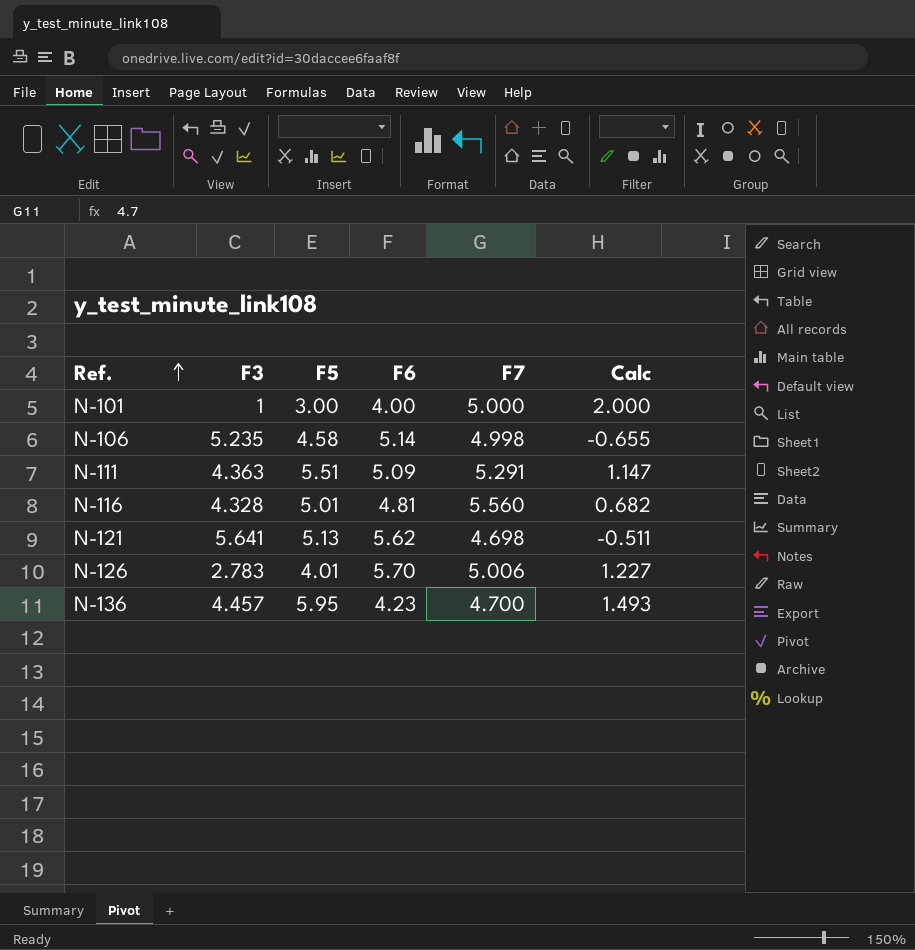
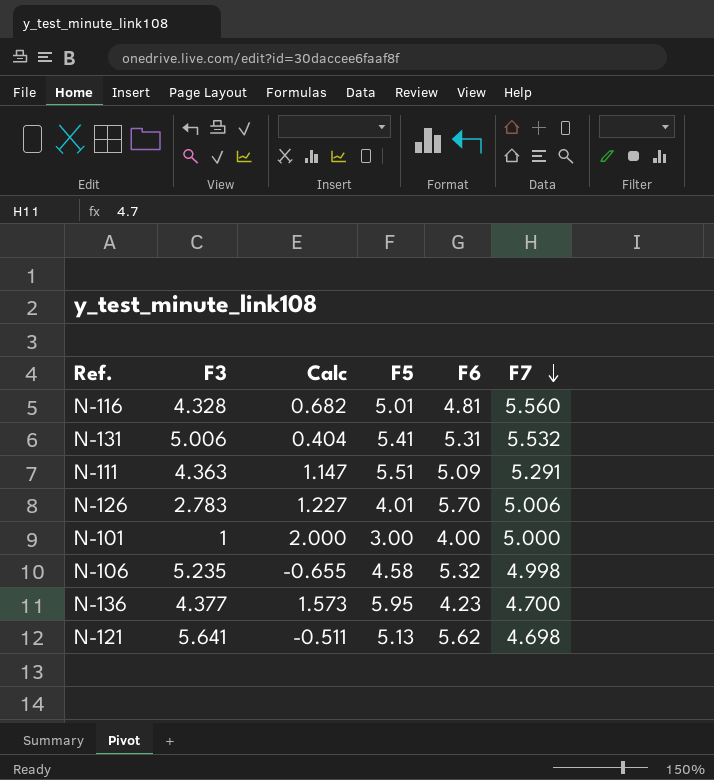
row order: Ref. ascending -> F7 descending
column Calc | position: 6 -> 3
row N-131: none -> 5.006 | 0.404 | 5.41 | 5.31 | 5.532
N-106 | F6: 5.14 -> 5.32
N-136 | F3: 4.457 -> 4.377
N-136 | Calc: 1.493 -> 1.573

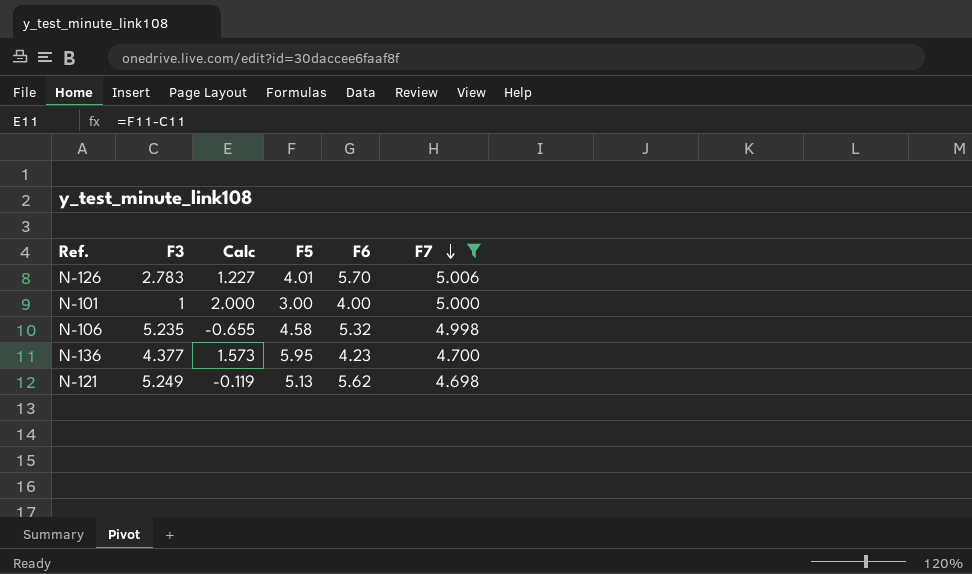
filter: none -> F7 <= 5.006
N-121 | F3: 5.641 -> 5.249
N-121 | Calc: -0.511 -> -0.119

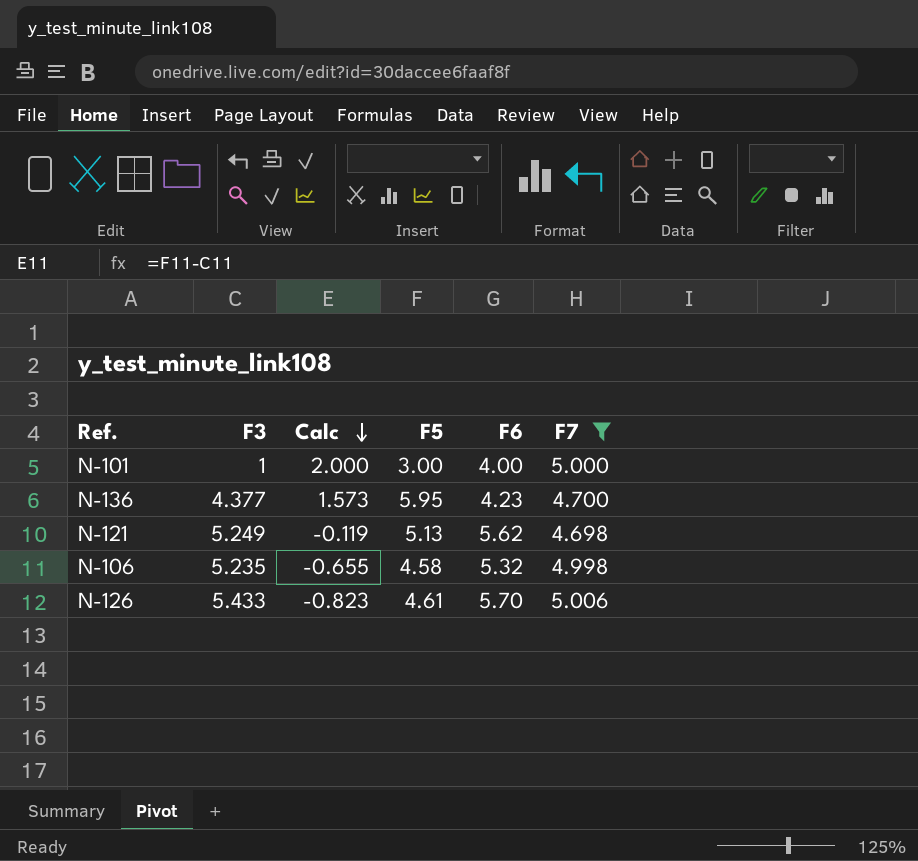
row order: F7 descending -> Calc descending
N-126 | F3: 2.783 -> 5.433
N-126 | Calc: 1.227 -> -0.823
N-126 | F5: 4.01 -> 4.61

